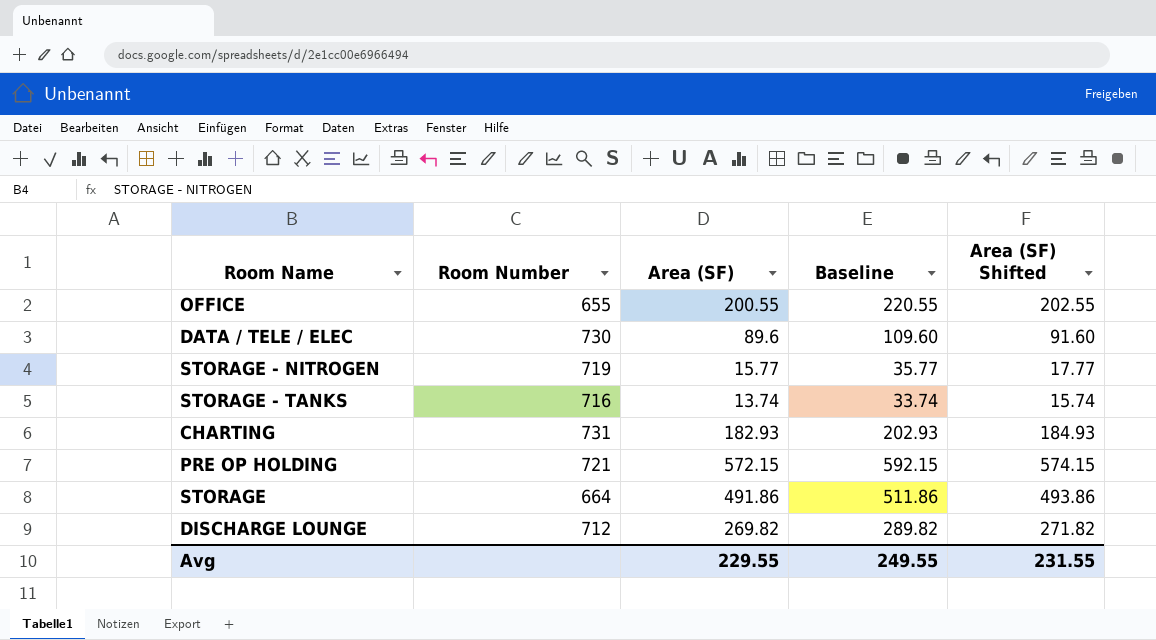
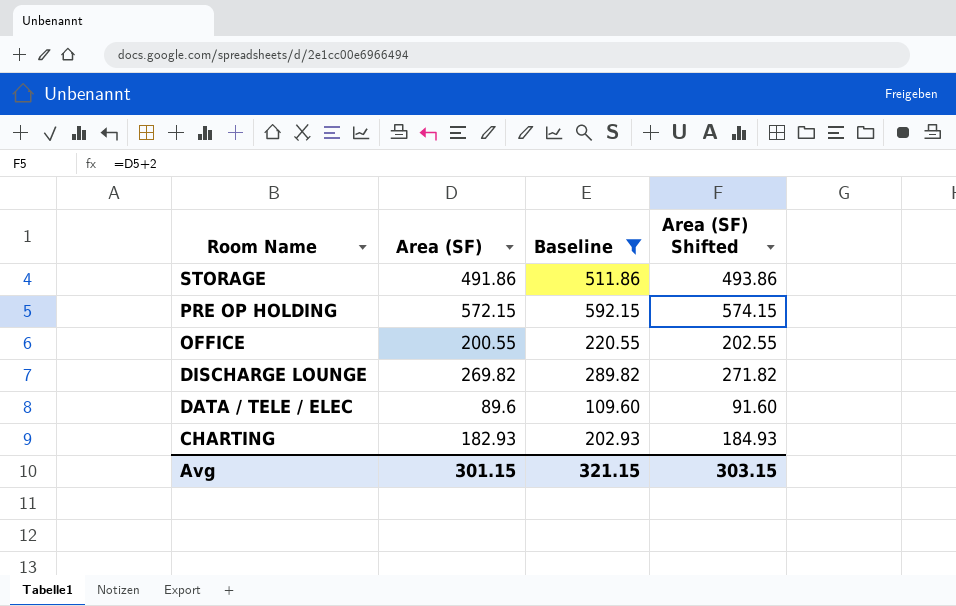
filter: none -> Baseline >= 109.60
row order: none -> Room Name descending
column Room Number | position: 2 -> none
Avg | Area (SF): 229.55 -> 301.15
Avg | Baseline: 249.55 -> 321.15
Avg | Area (SF) Shifted: 231.55 -> 303.15

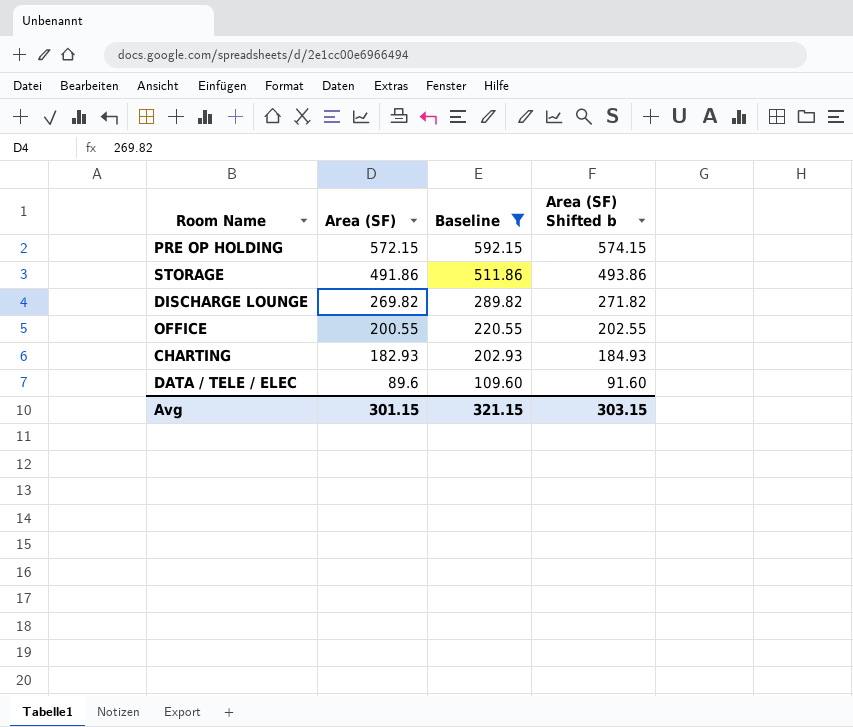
row order: Room Name descending -> Area (SF) descending
column name: Area (SF) Shifted -> Area (SF) Shifted b

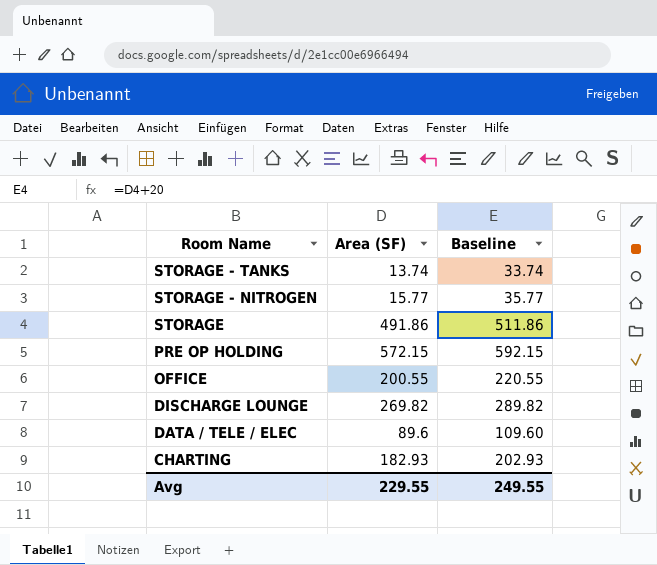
filter: Baseline >= 109.60 -> none
row order: Area (SF) descending -> Room Name descending
column Area (SF) Shifted b | formula: [Area (SF)] + 2 -> none
Avg | Area (SF): 301.15 -> 229.55
Avg | Baseline: 321.15 -> 249.55

